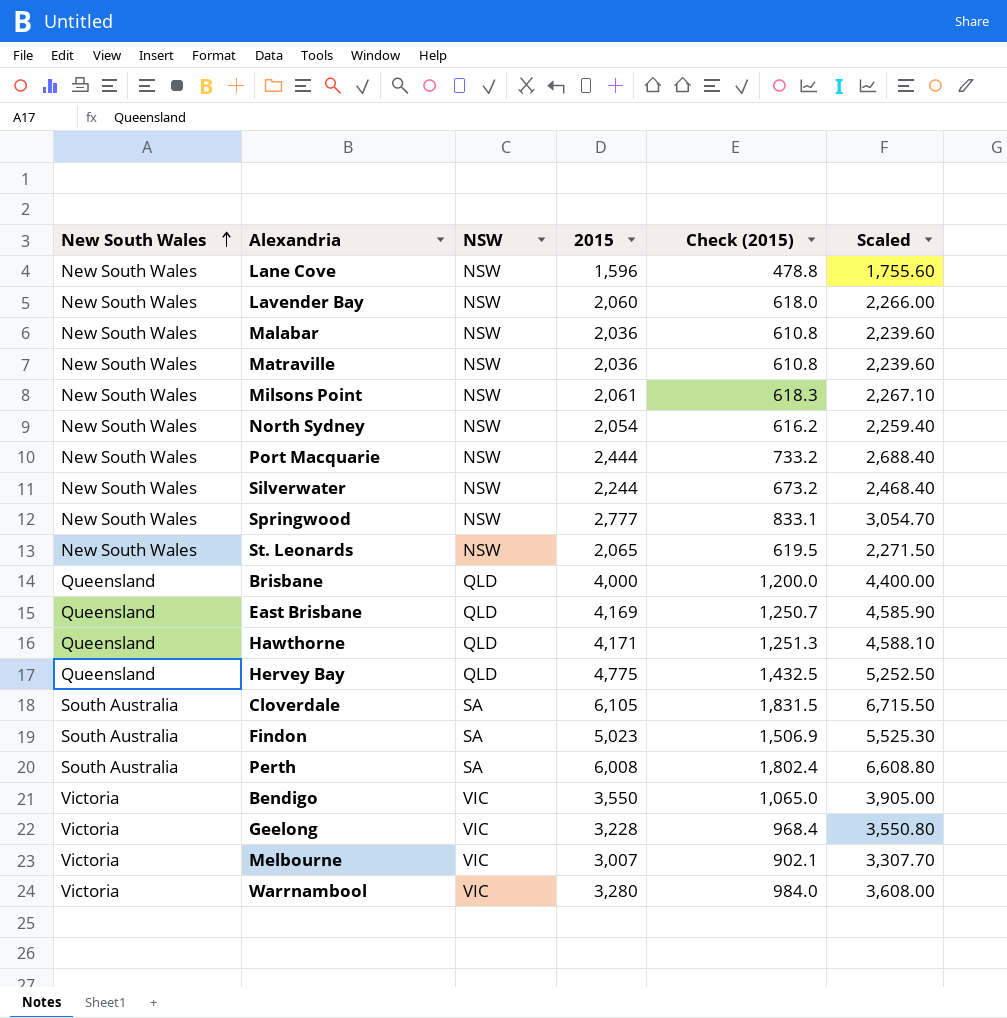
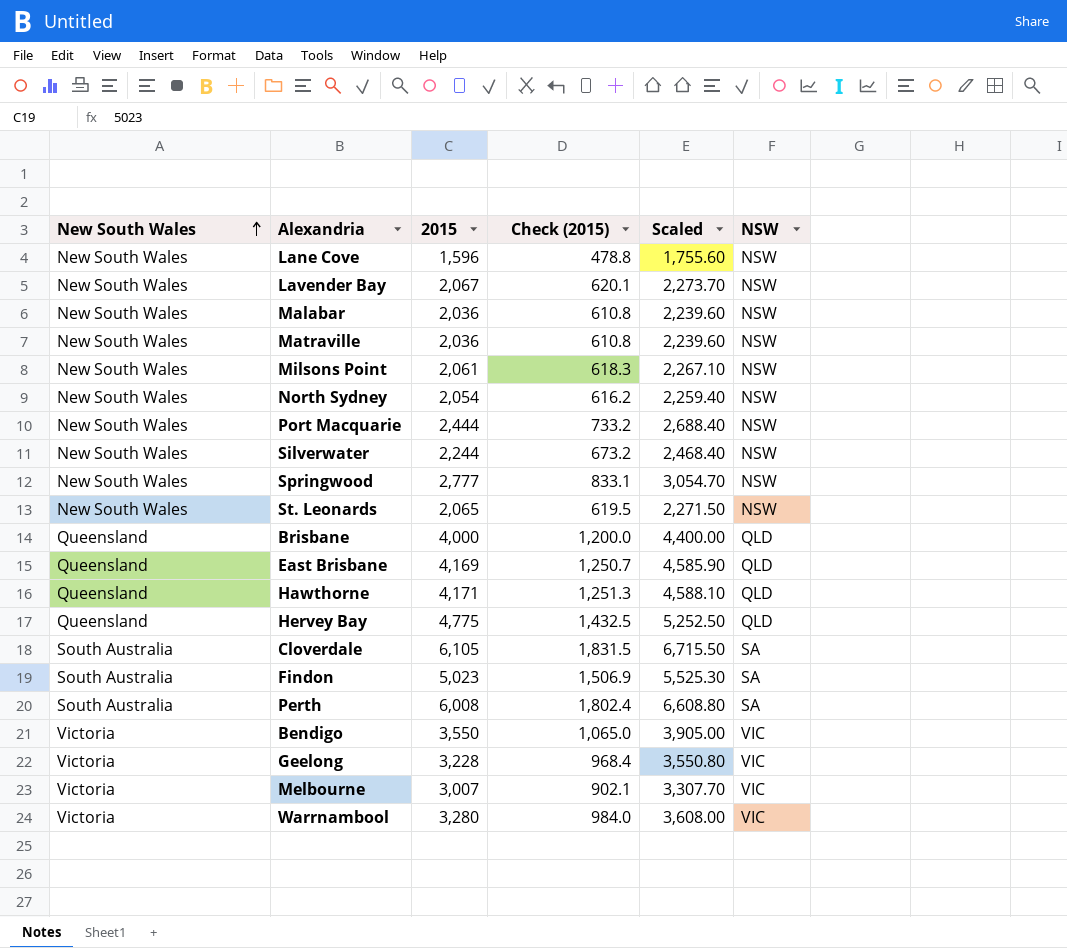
column NSW | position: 3 -> 6
Lavender Bay | 2015: 2,060 -> 2,067
Lavender Bay | Check (2015): 618.0 -> 620.1
Lavender Bay | Scaled: 2,266.00 -> 2,273.70

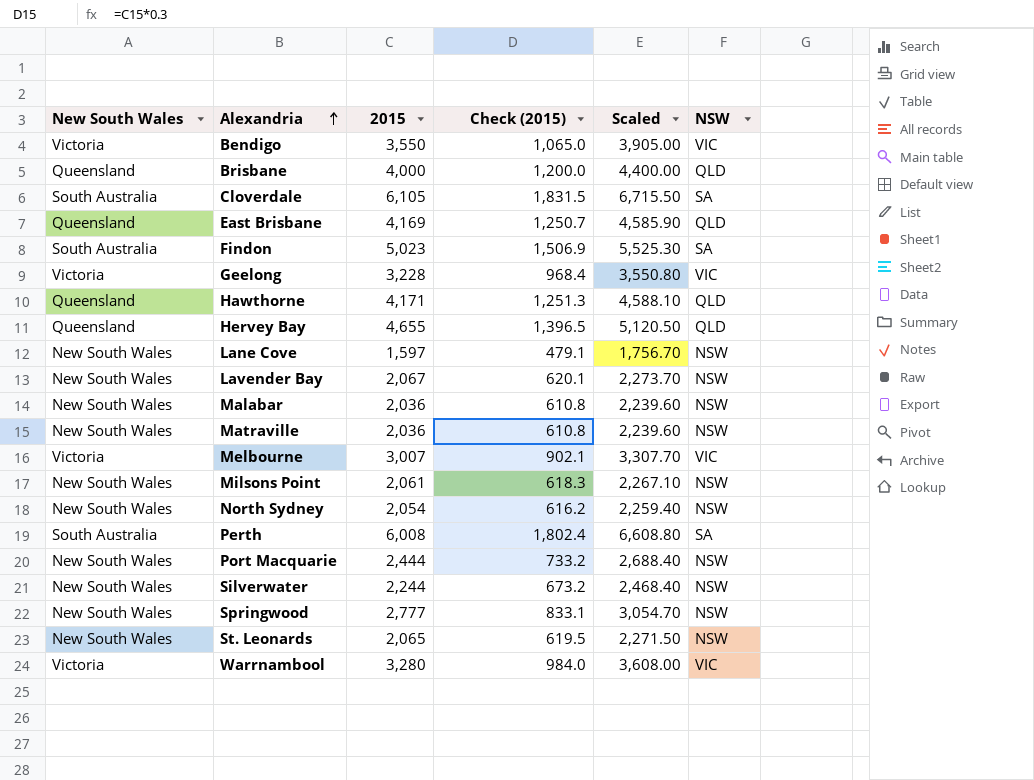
row order: New South Wales ascending -> Alexandria ascending
Hervey Bay | 2015: 4,775 -> 4,655
Hervey Bay | Check (2015): 1,432.5 -> 1,396.5
Hervey Bay | Scaled: 5,252.50 -> 5,120.50
Lane Cove | 2015: 1,596 -> 1,597
Lane Cove | Check (2015): 478.8 -> 479.1
Lane Cove | Scaled: 1,755.60 -> 1,756.70

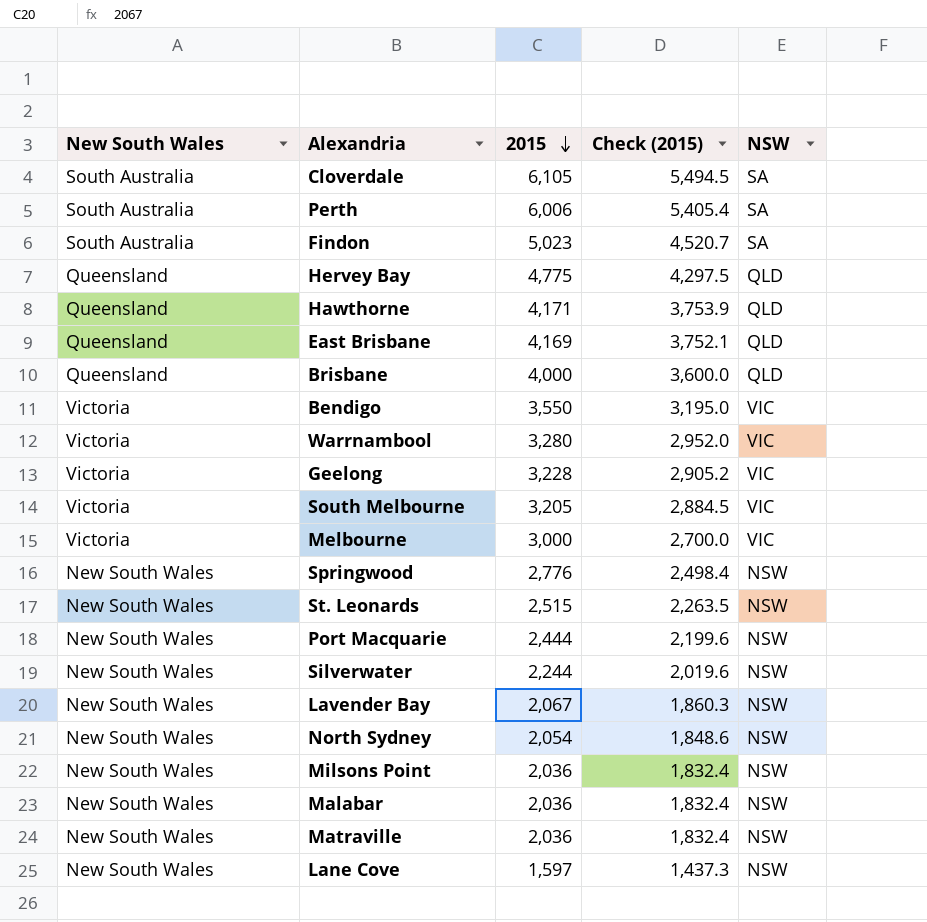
row order: Alexandria ascending -> 2015 descending
column Scaled | formula: [2015] * 1.1 -> none
column Check (2015) | formula: [2015] * 0.3 -> [2015] * 0.9
Perth | 2015: 6,008 -> 6,006
Hervey Bay | 2015: 4,655 -> 4,775
row South Melbourne: none -> Victoria | 3,205 | 2,884.5 | VIC
Melbourne | 2015: 3,007 -> 3,000
Springwood | 2015: 2,777 -> 2,776
St. Leonards | 2015: 2,065 -> 2,515
Milsons Point | 2015: 2,061 -> 2,036

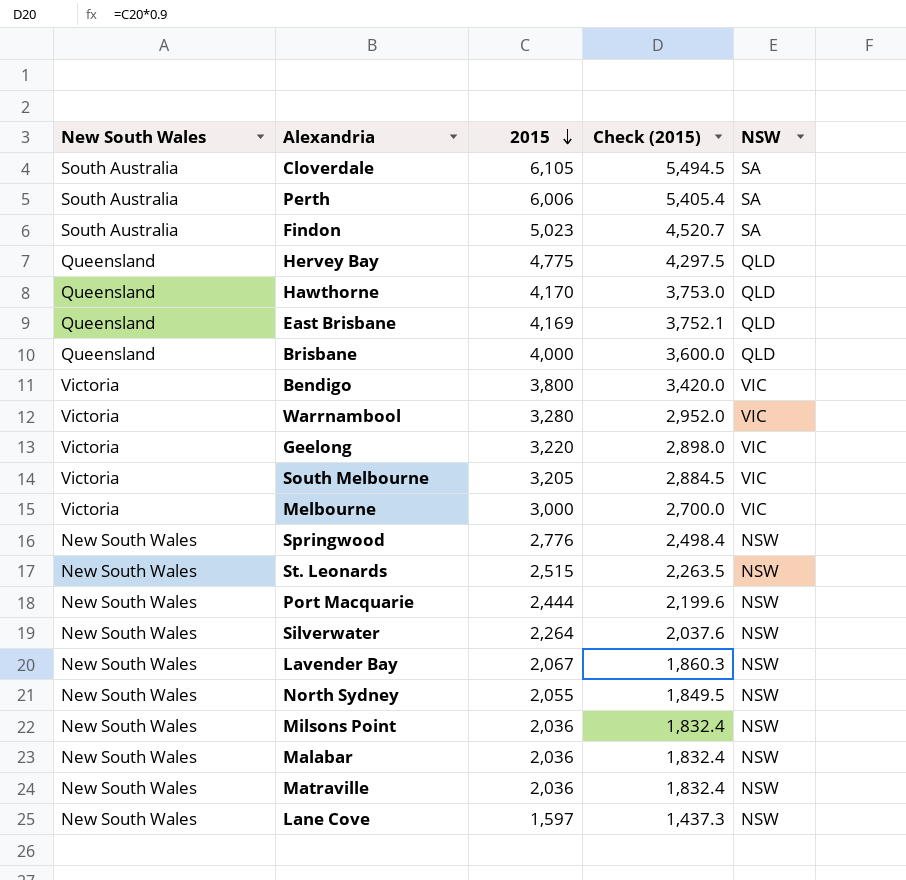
Hawthorne | 2015: 4,171 -> 4,170
Hawthorne | Check (2015): 3,753.9 -> 3,753.0
Bendigo | 2015: 3,550 -> 3,800
Bendigo | Check (2015): 3,195.0 -> 3,420.0
Geelong | 2015: 3,228 -> 3,220
Geelong | Check (2015): 2,905.2 -> 2,898.0
Silverwater | 2015: 2,244 -> 2,264
Silverwater | Check (2015): 2,019.6 -> 2,037.6
North Sydney | 2015: 2,054 -> 2,055
North Sydney | Check (2015): 1,848.6 -> 1,849.5

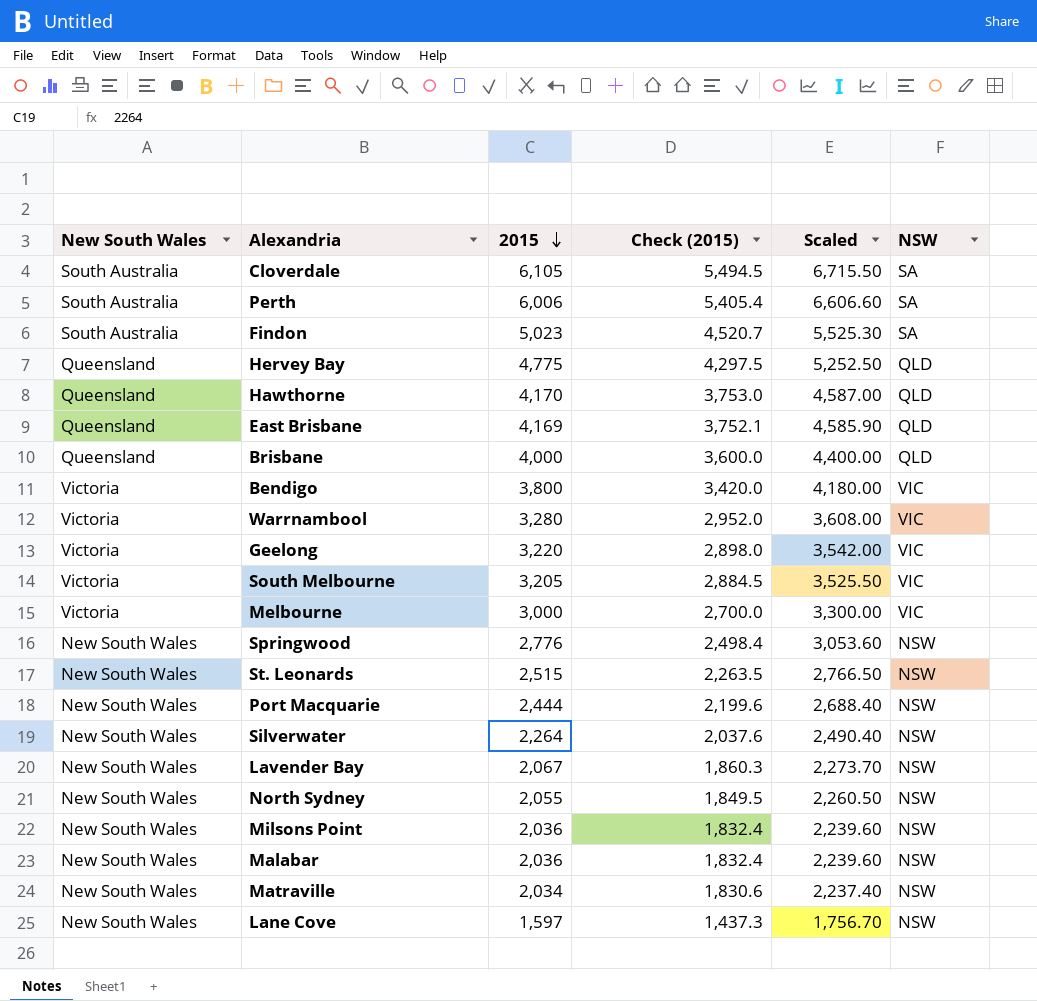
column Scaled | formula: none -> [2015] * 1.1
Matraville | 2015: 2,036 -> 2,034
Matraville | Check (2015): 1,832.4 -> 1,830.6

